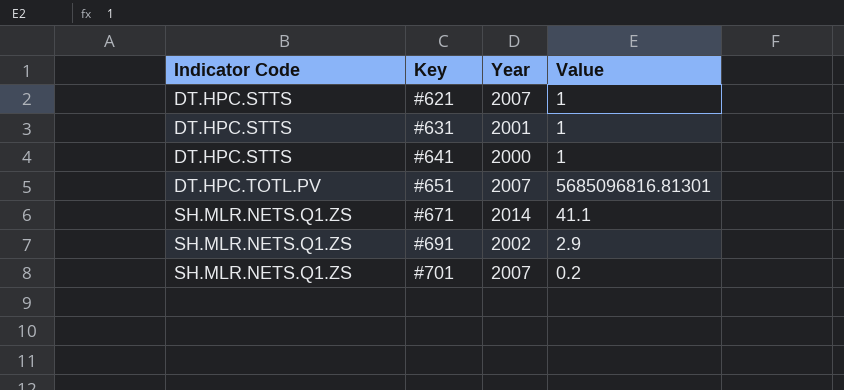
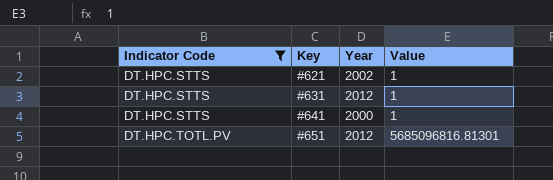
filter: none -> Indicator Code != SH.MLR.NETS.Q1.ZS
#621 | Year: 2007 -> 2002
#631 | Year: 2001 -> 2012
#651 | Year: 2007 -> 2012

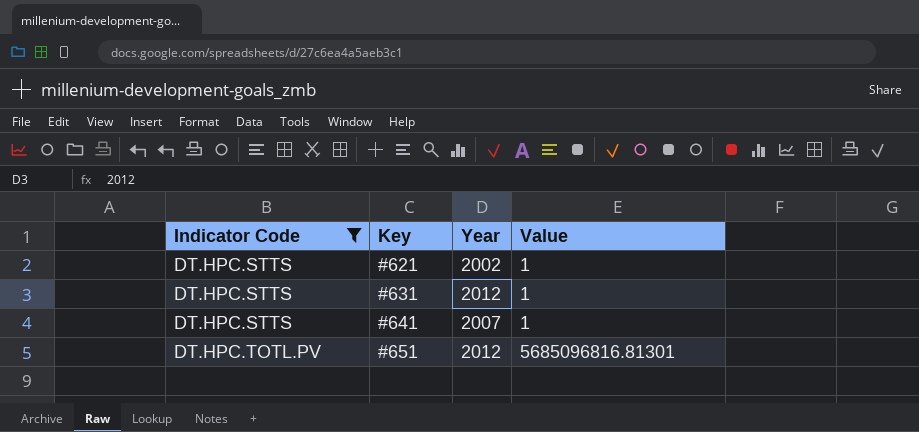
#641 | Year: 2000 -> 2007

